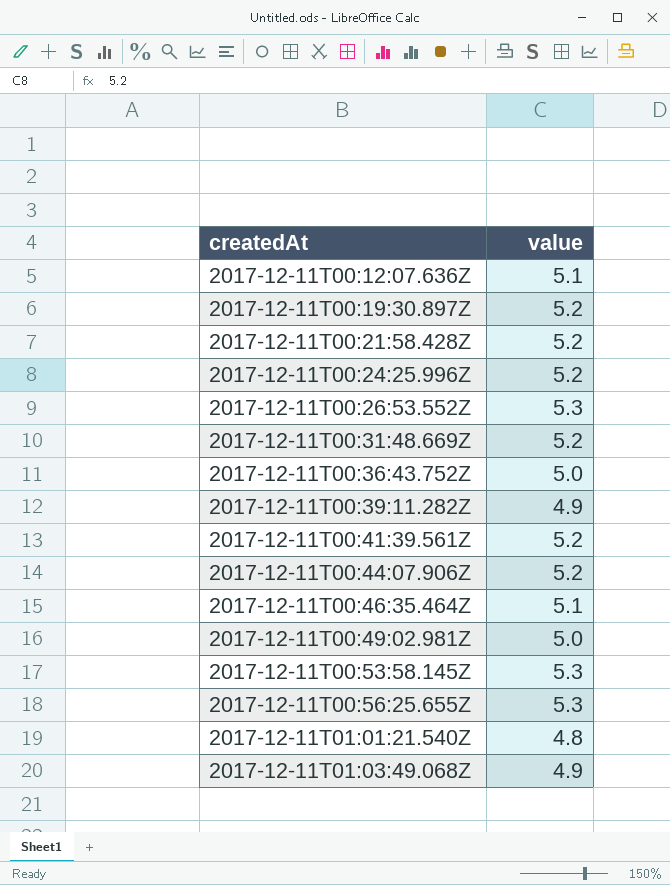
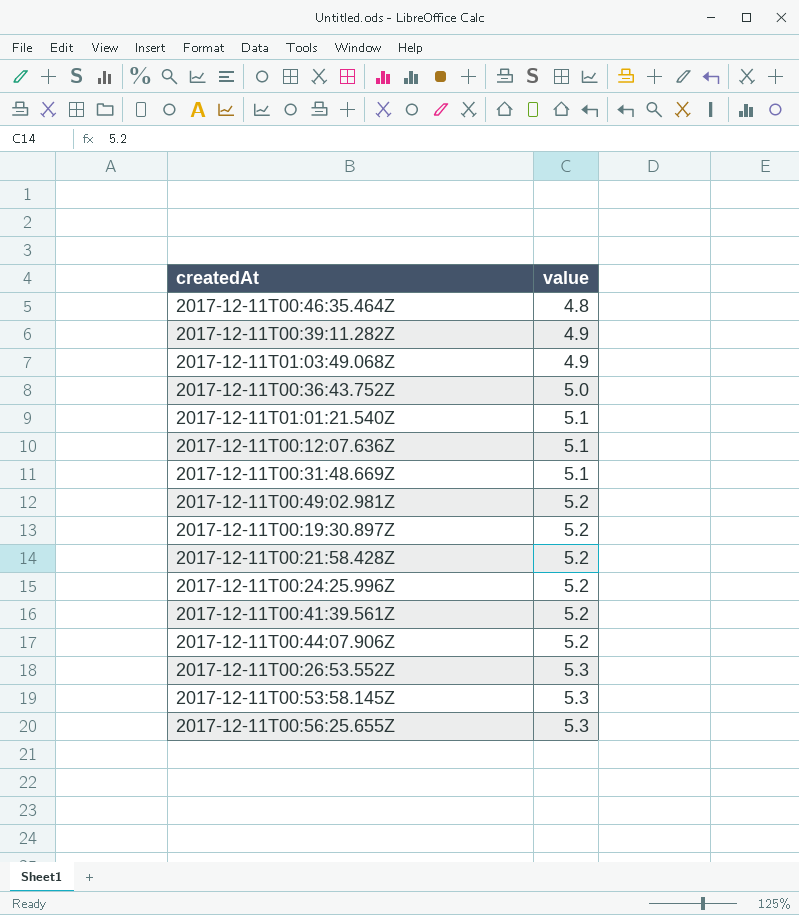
row order: createdAt ascending -> value ascending
2017-12-11T00:46:35.464Z | value: 5.1 -> 4.8
2017-12-11T01:01:21.540Z | value: 4.8 -> 5.1
2017-12-11T00:31:48.669Z | value: 5.2 -> 5.1
2017-12-11T00:49:02.981Z | value: 5.0 -> 5.2

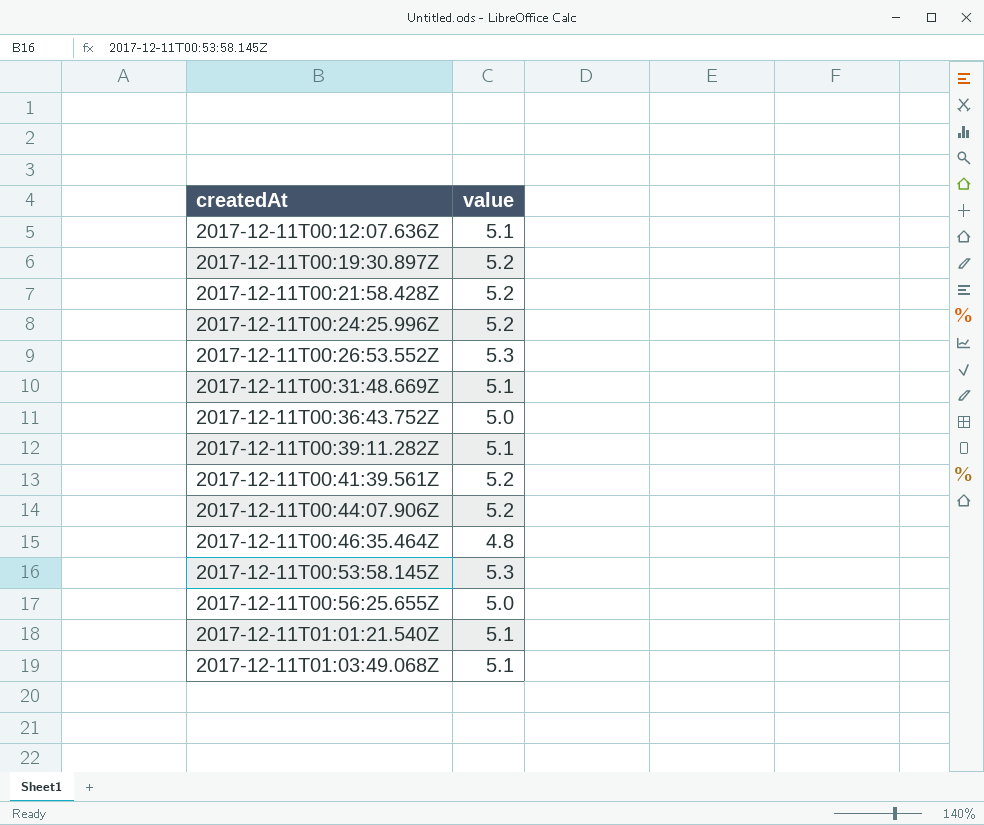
row order: value ascending -> createdAt ascending
row 2017-12-11T00:49:02.981Z: 5.2 -> none
2017-12-11T00:39:11.282Z | value: 4.9 -> 5.1
2017-12-11T00:56:25.655Z | value: 5.3 -> 5.0
2017-12-11T01:03:49.068Z | value: 4.9 -> 5.1

